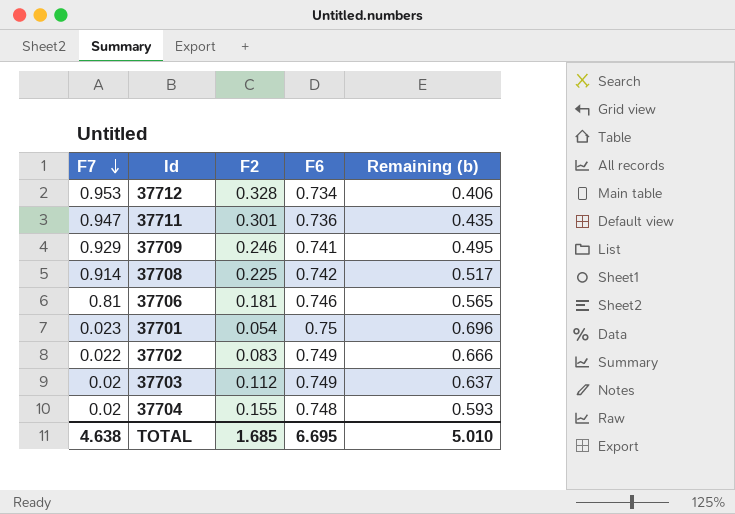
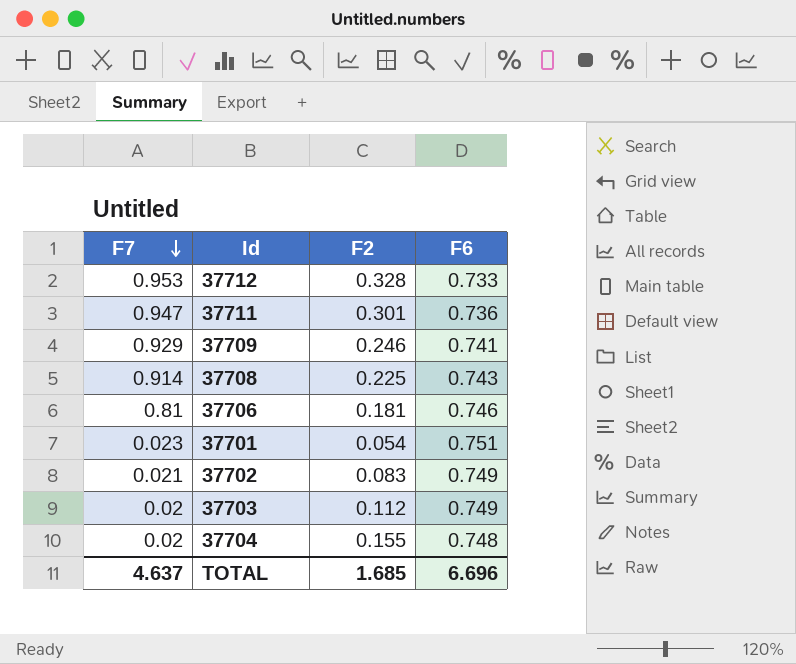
column Remaining (b) | formula: [F6] - [F2] -> none
37712 | F6: 0.734 -> 0.733
37708 | F6: 0.742 -> 0.743
37701 | F6: 0.75 -> 0.751
37702 | F7: 0.022 -> 0.021
TOTAL | F7: 4.638 -> 4.637
TOTAL | F6: 6.695 -> 6.696

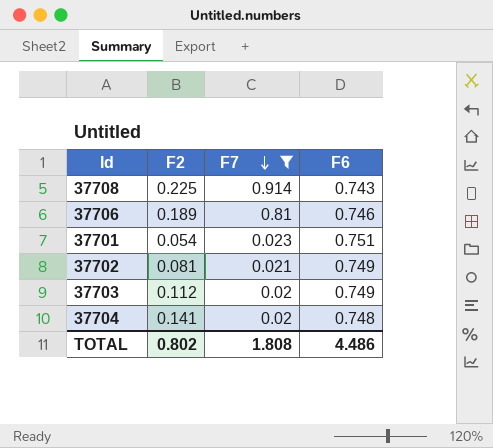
filter: none -> F7 <= 0.914
column F7 | position: 1 -> 3
37706 | F2: 0.181 -> 0.189
37702 | F2: 0.083 -> 0.081
37704 | F2: 0.155 -> 0.141
TOTAL | F2: 1.685 -> 0.802
TOTAL | F7: 4.637 -> 1.808
TOTAL | F6: 6.696 -> 4.486

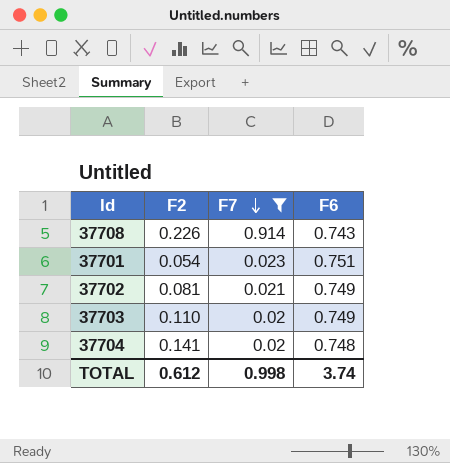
row 37706: 0.189 | 0.81 | 0.746 -> none
37708 | F2: 0.225 -> 0.226
37703 | F2: 0.112 -> 0.110
TOTAL | F2: 0.802 -> 0.612
TOTAL | F7: 1.808 -> 0.998
TOTAL | F6: 4.486 -> 3.74

